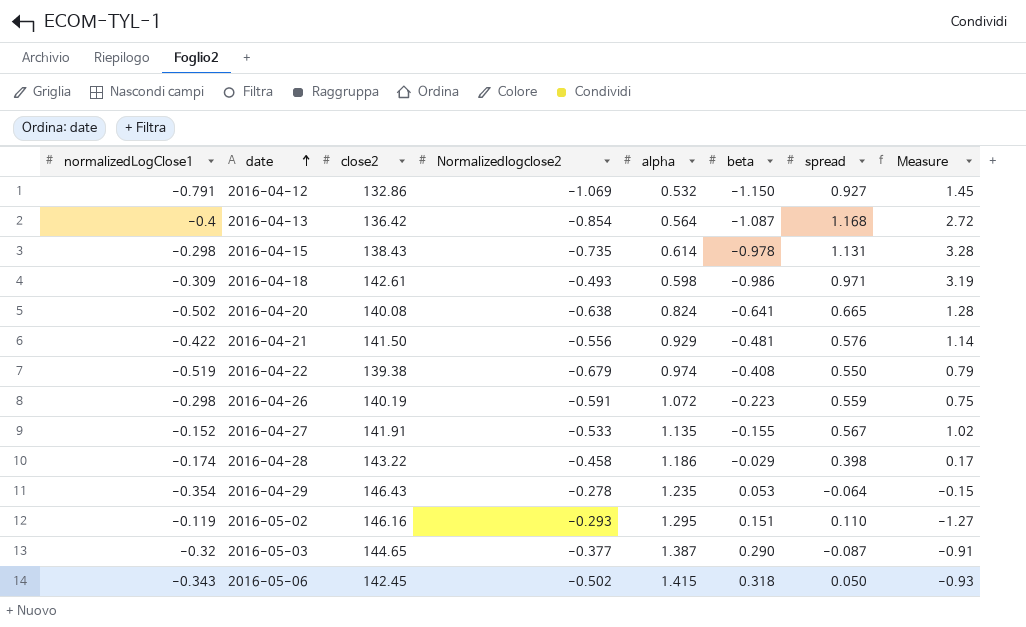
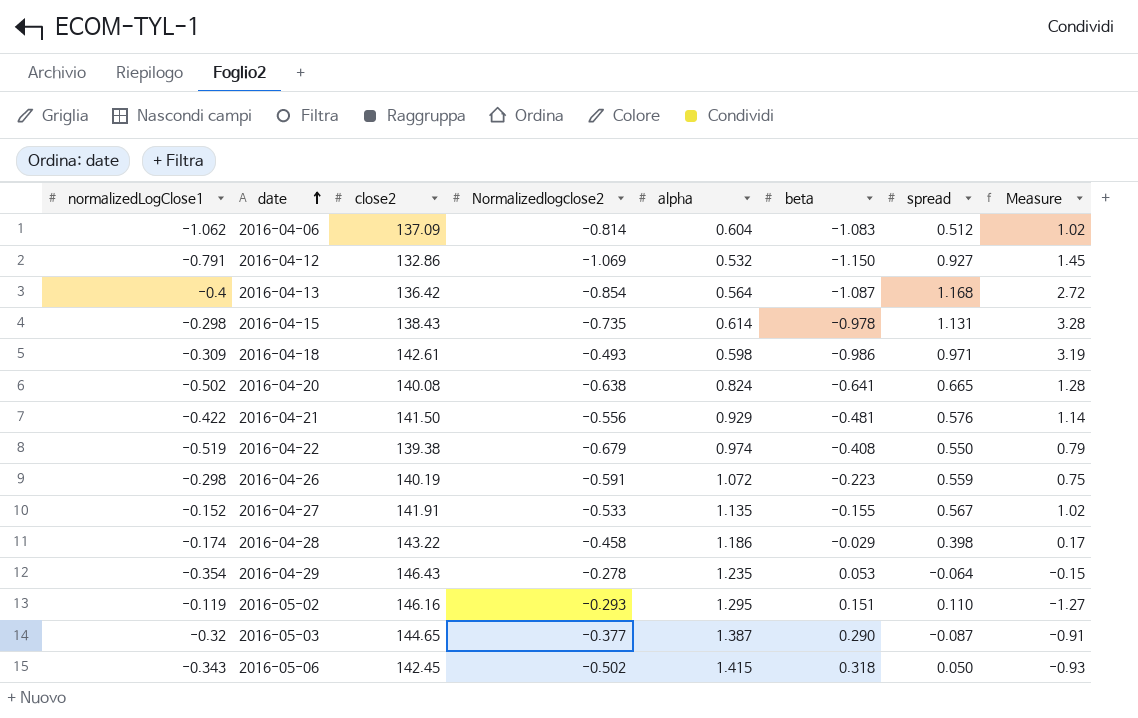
row 2016-04-06: none -> -1.062 | 137.09 | -0.814 | 0.604 | -1.083 | 0.512 | 1.02

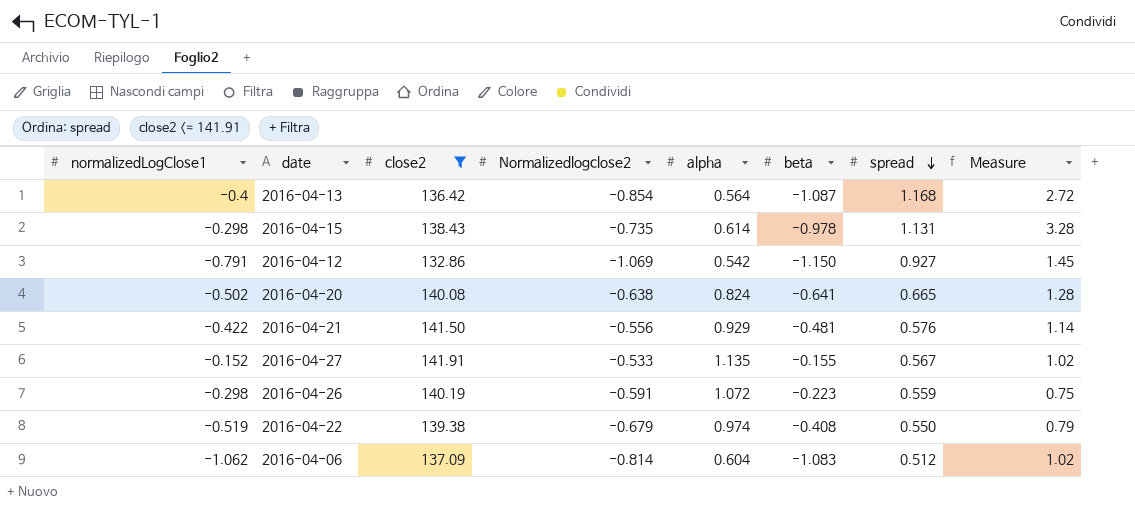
filter: none -> close2 <= 141.91
row order: date ascending -> spread descending
2016-04-12 | alpha: 0.532 -> 0.542

